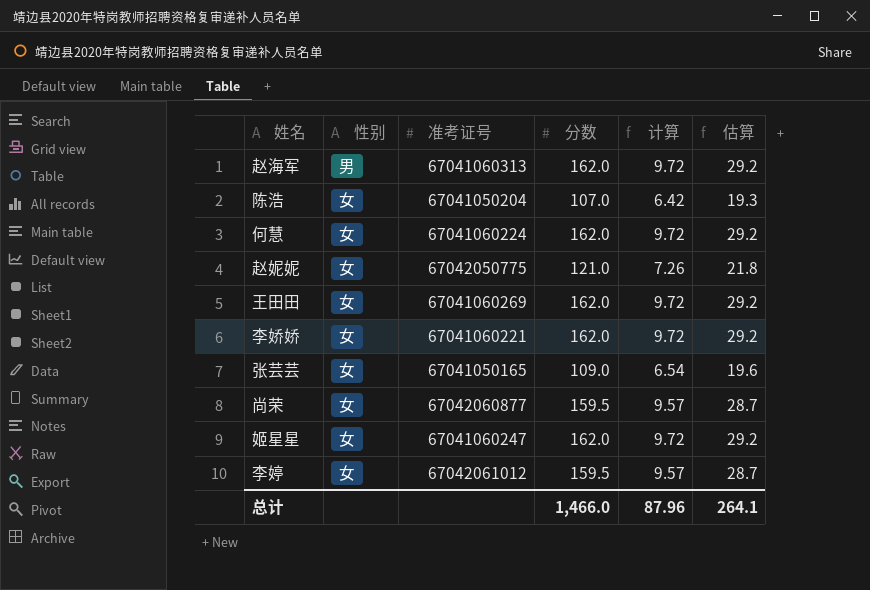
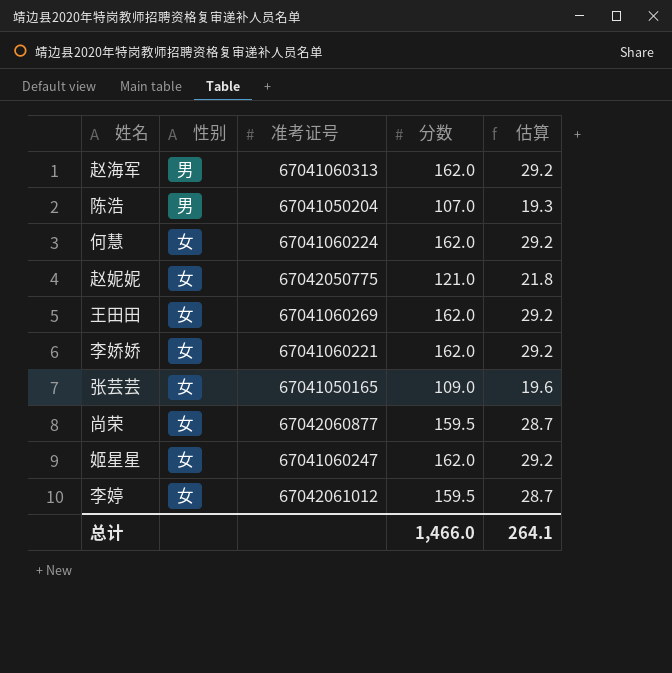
column 计算 | formula: [分数] * 0.06 -> none
陈浩 | 性别: 女 -> 男

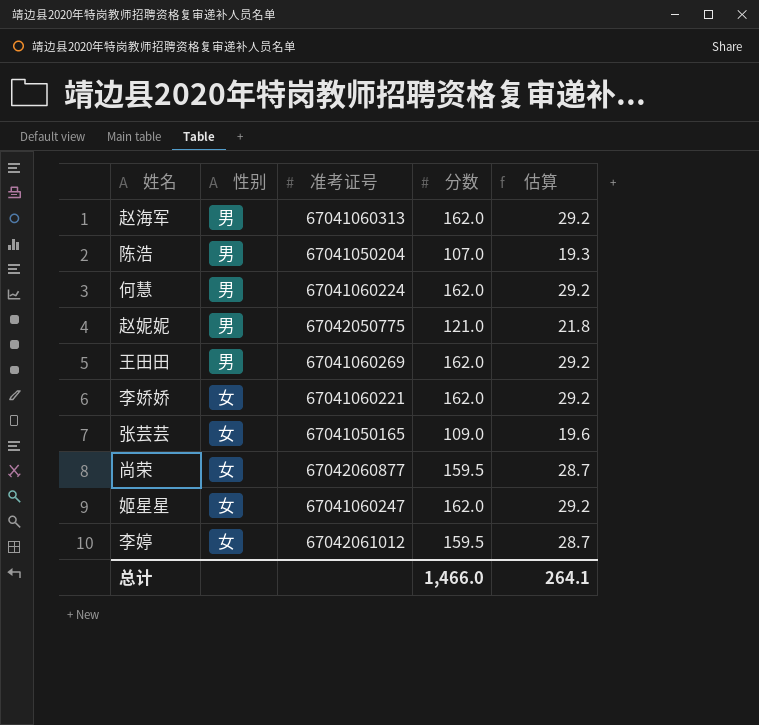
何慧 | 性别: 女 -> 男
赵妮妮 | 性别: 女 -> 男
王田田 | 性别: 女 -> 男

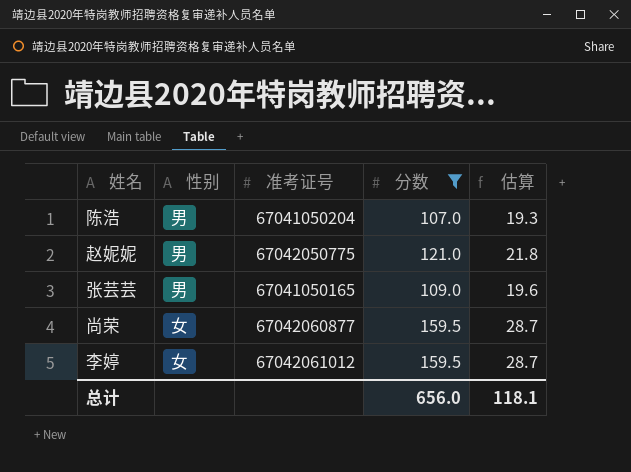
filter: none -> 分数 != 162.0
张芸芸 | 性别: 女 -> 男
总计 | 分数: 1,466.0 -> 656.0
总计 | 估算: 264.1 -> 118.1

